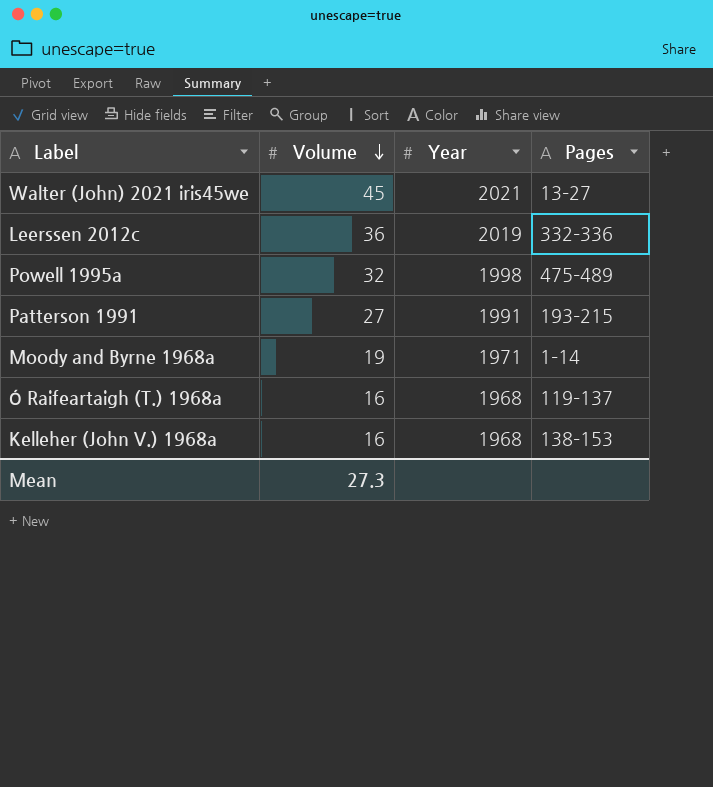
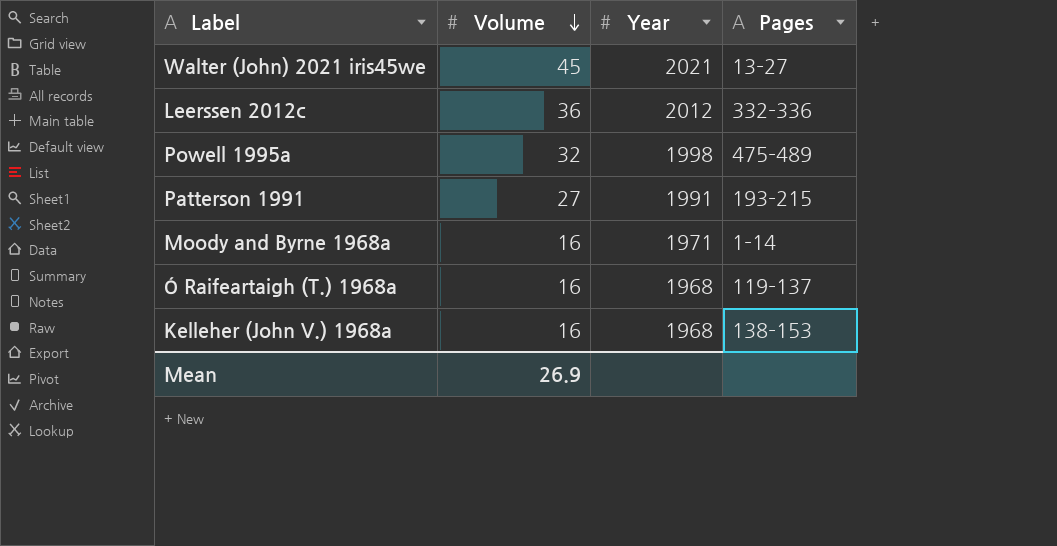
Leerssen 2012c | Year: 2019 -> 2012
Moody and Byrne 1968a | Volume: 19 -> 16
Mean | Volume: 27.3 -> 26.9

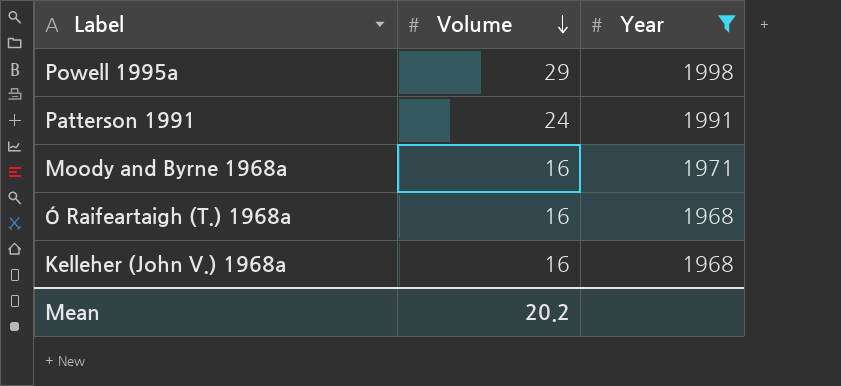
filter: none -> Year <= 1998
column Pages | position: 4 -> none
Powell 1995a | Volume: 32 -> 29
Patterson 1991 | Volume: 27 -> 24
Mean | Volume: 26.9 -> 20.2

